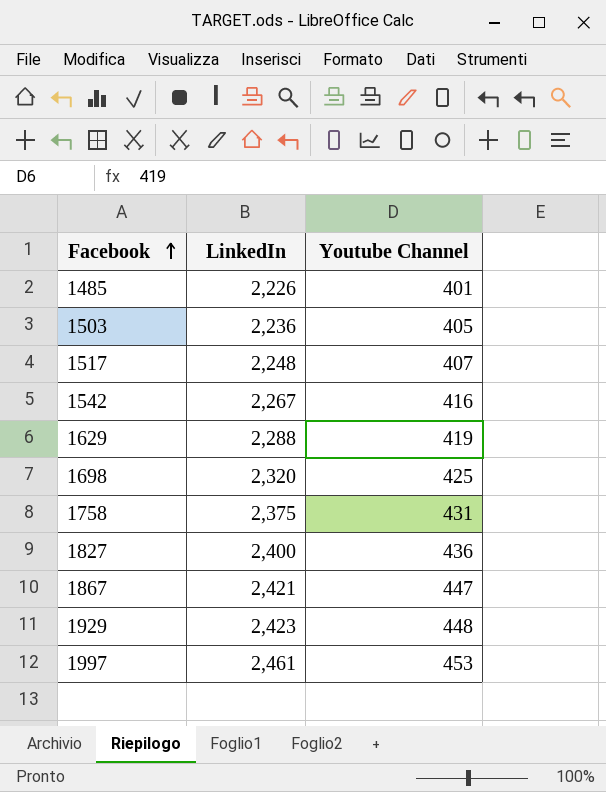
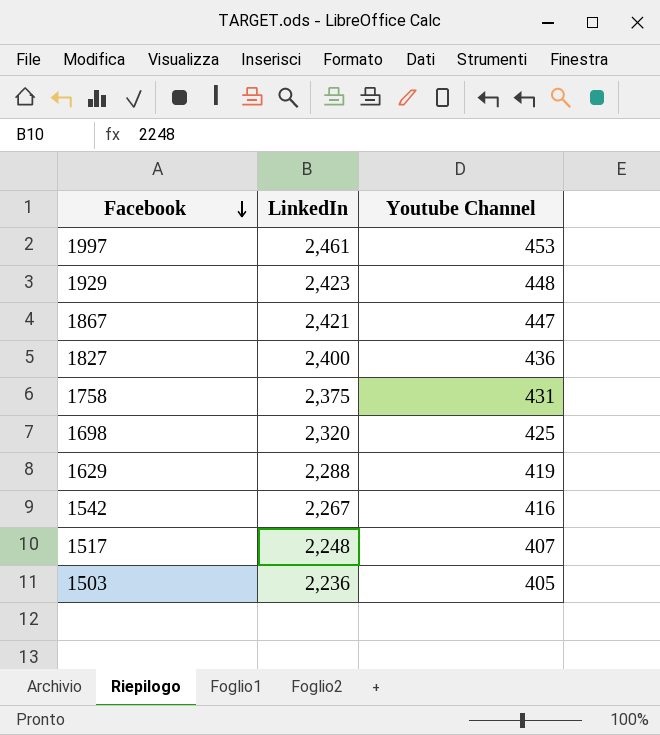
row order: Facebook ascending -> Facebook descending
row 1485: 2,226 | 401 -> none

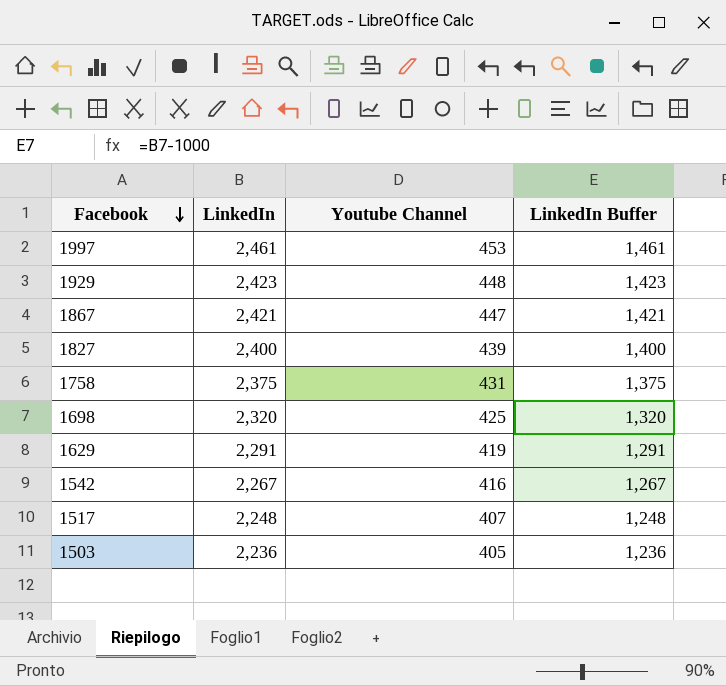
column LinkedIn Buffer | formula: none -> [LinkedIn] - 1000
1827 | Youtube Channel: 436 -> 439
1629 | LinkedIn: 2,288 -> 2,291

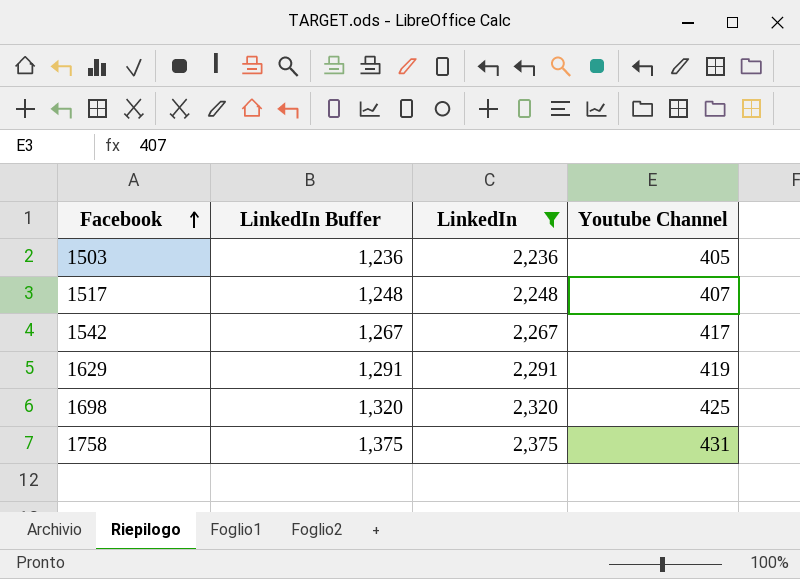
filter: none -> LinkedIn <= 2,375
row order: Facebook descending -> Facebook ascending
column LinkedIn Buffer | position: 4 -> 2
1542 | Youtube Channel: 416 -> 417

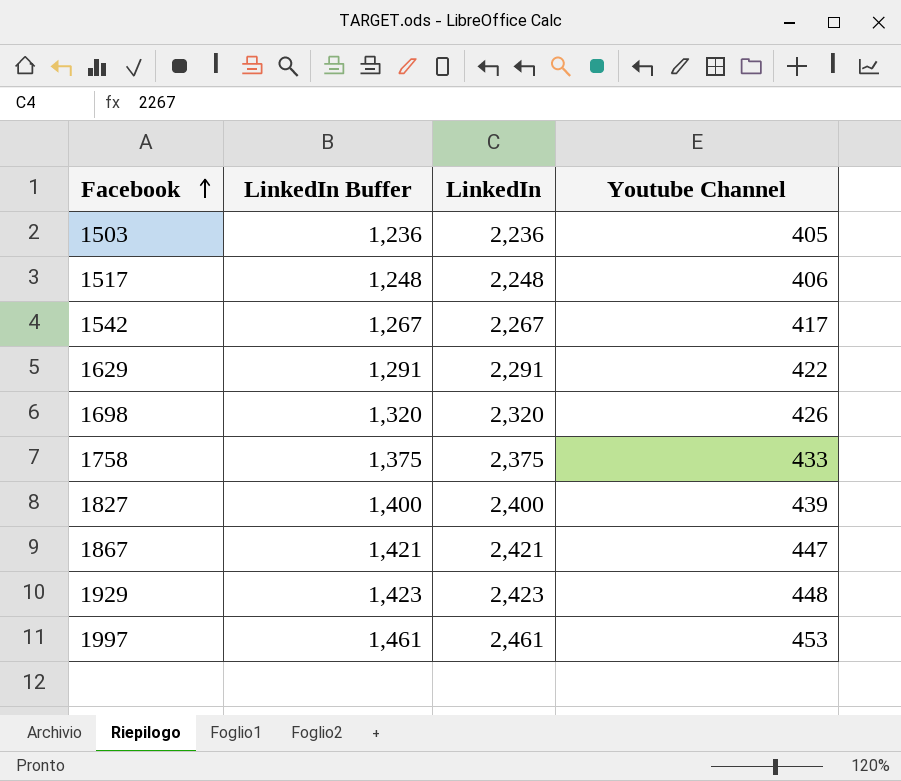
filter: LinkedIn <= 2,375 -> none
1517 | Youtube Channel: 407 -> 406
1629 | Youtube Channel: 419 -> 422
1698 | Youtube Channel: 425 -> 426
1758 | Youtube Channel: 431 -> 433

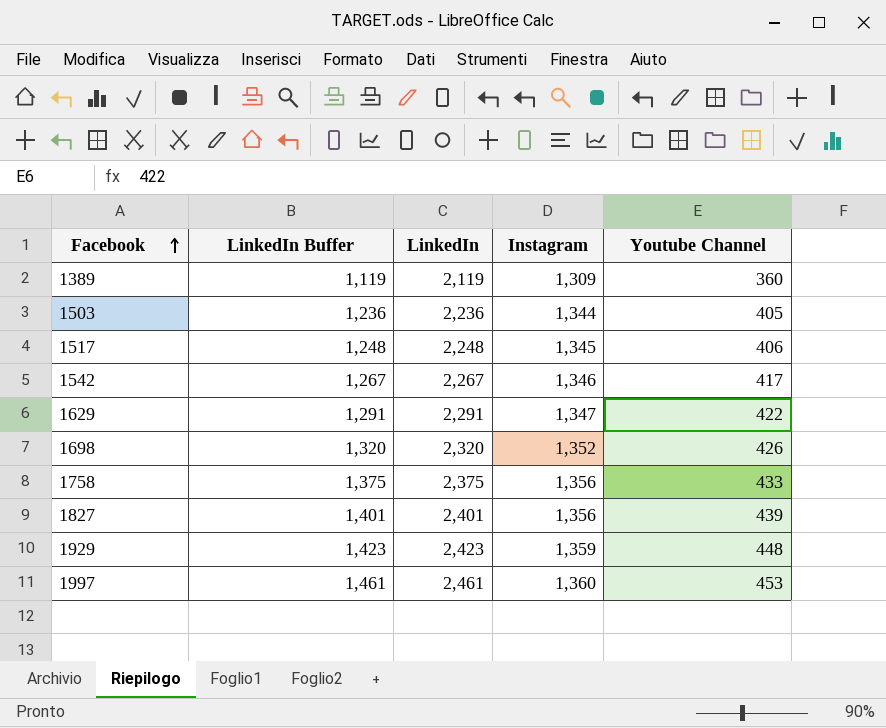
column Instagram | position: none -> 4
row 1867: 1,421 | 2,421 | 447 -> none
row 1389: none -> 1,119 | 2,119 | 1,309 | 360
1827 | LinkedIn Buffer: 1,400 -> 1,401
1827 | LinkedIn: 2,400 -> 2,401

